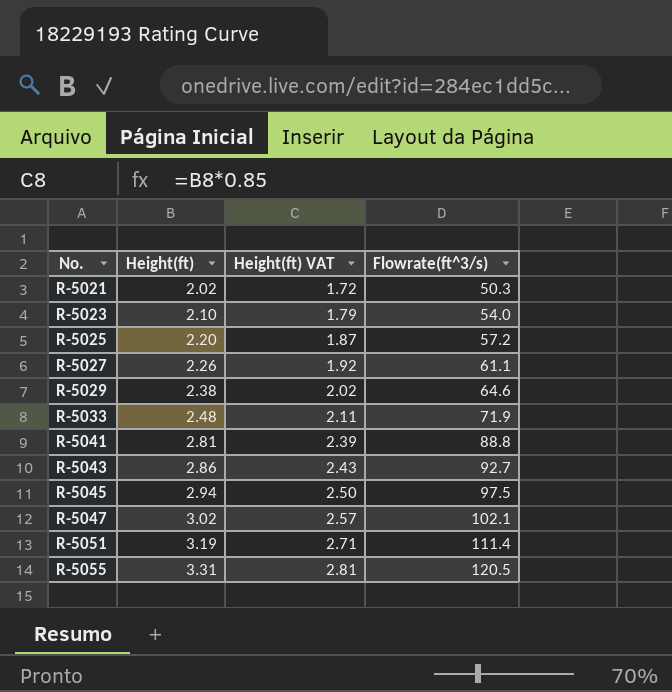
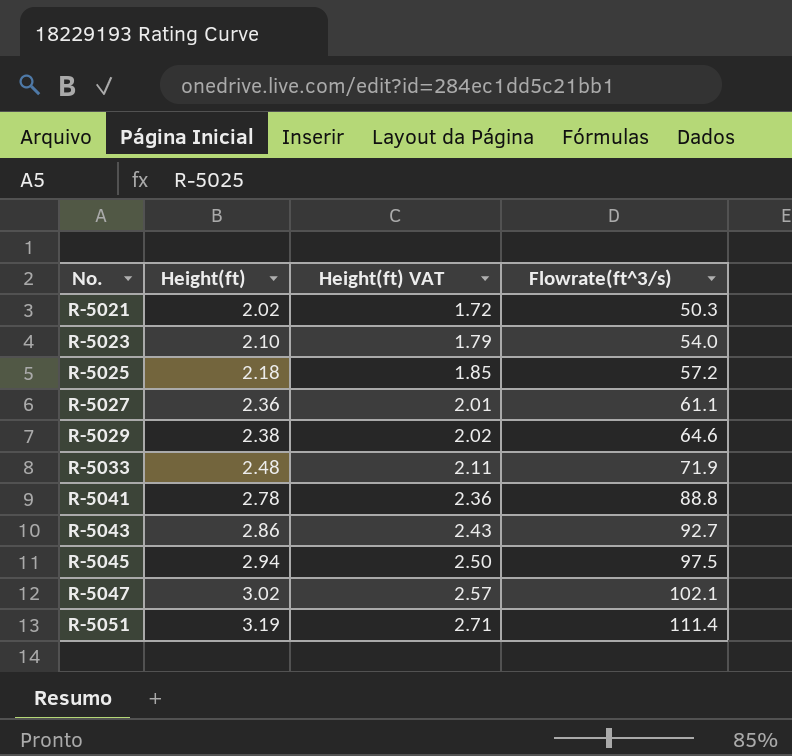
row R-5055: 3.31 | 2.81 | 120.5 -> none
R-5025 | Height(ft): 2.20 -> 2.18
R-5025 | Height(ft) VAT: 1.87 -> 1.85
R-5027 | Height(ft): 2.26 -> 2.36
R-5027 | Height(ft) VAT: 1.92 -> 2.01
R-5041 | Height(ft): 2.81 -> 2.78
R-5041 | Height(ft) VAT: 2.39 -> 2.36

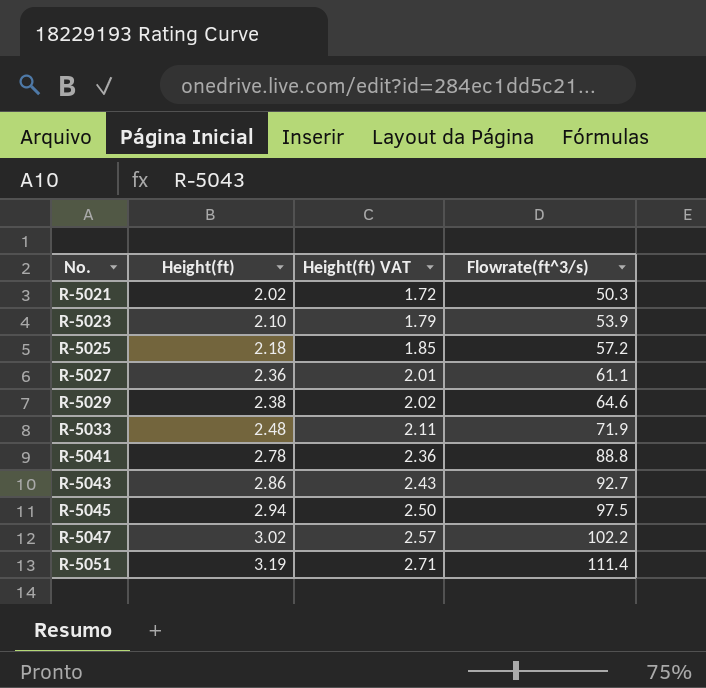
R-5023 | Flowrate(ft^3/s): 54.0 -> 53.9
R-5047 | Flowrate(ft^3/s): 102.1 -> 102.2

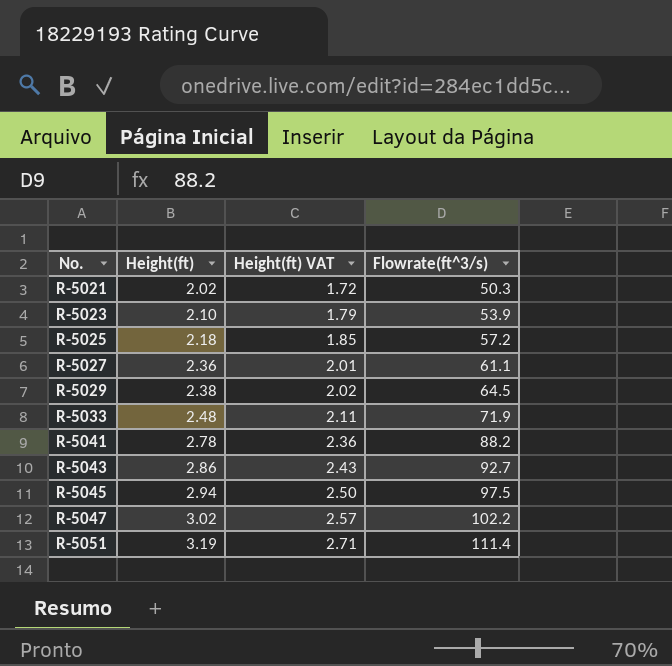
R-5029 | Flowrate(ft^3/s): 64.6 -> 64.5
R-5041 | Flowrate(ft^3/s): 88.8 -> 88.2

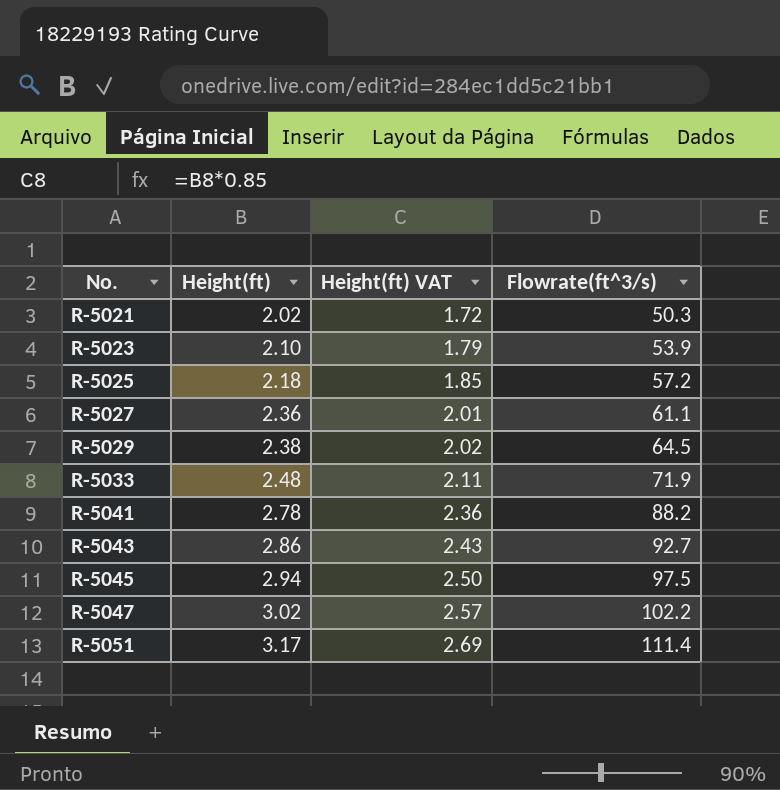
R-5051 | Height(ft): 3.19 -> 3.17
R-5051 | Height(ft) VAT: 2.71 -> 2.69

